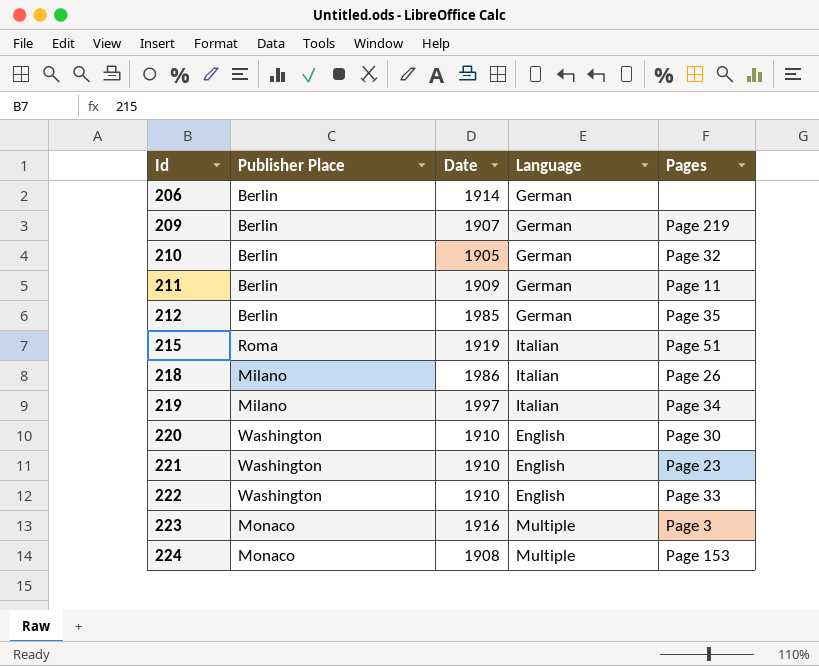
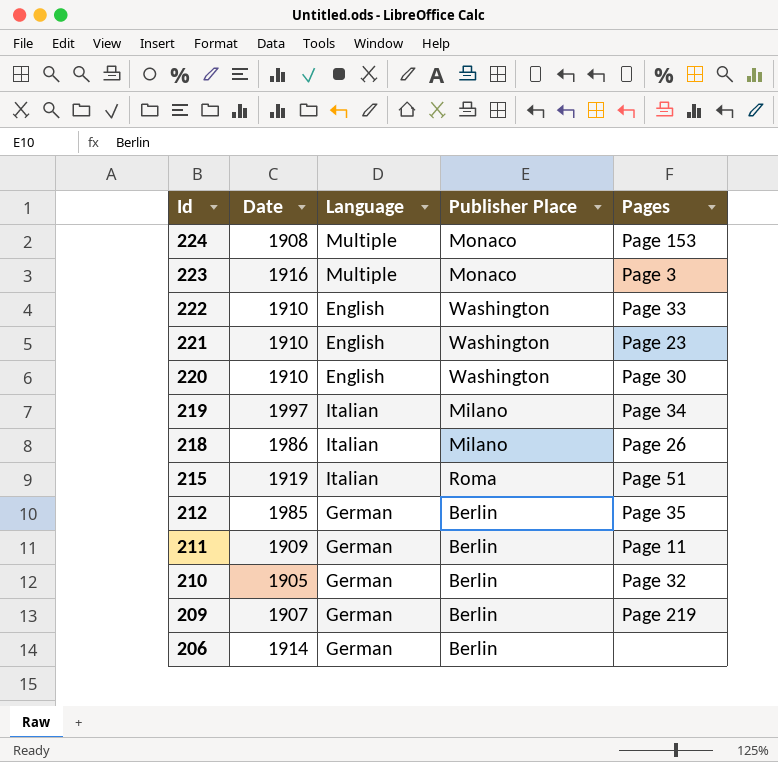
row order: Id ascending -> Id descending
column Publisher Place | position: 2 -> 4

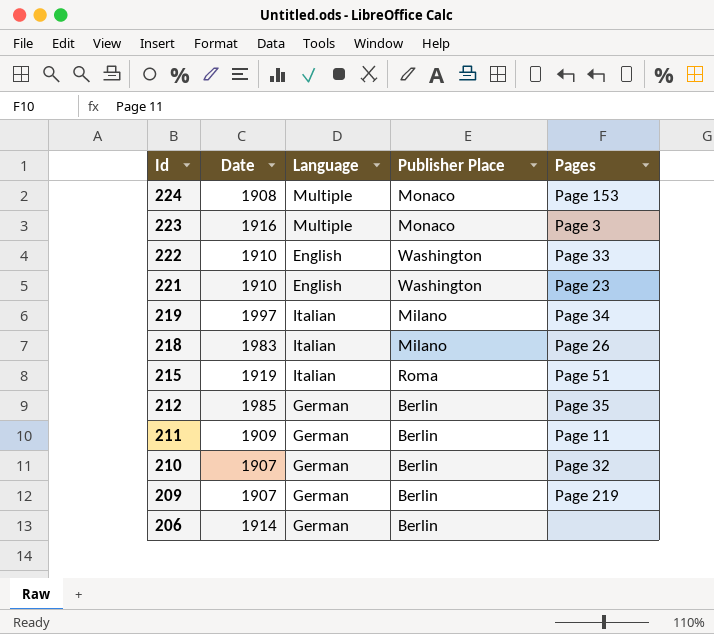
row 220: 1910 | English | Washington | Page 30 -> none
218 | Date: 1986 -> 1983
210 | Date: 1905 -> 1907

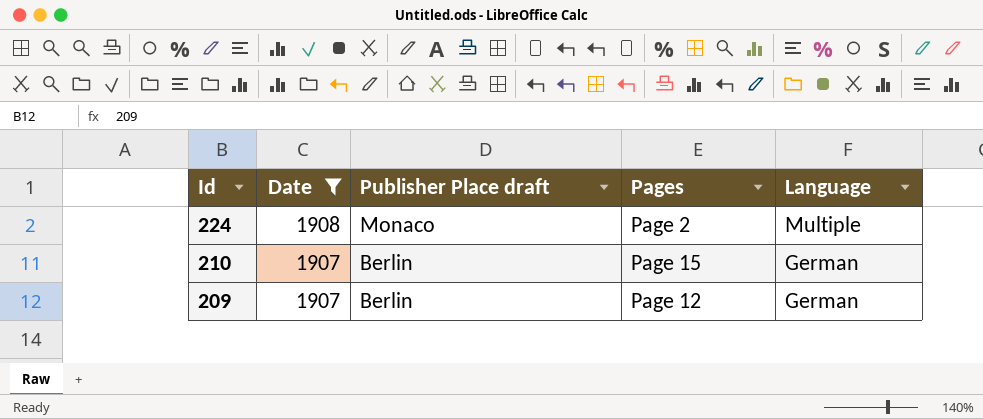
filter: none -> Date <= 1908
column name: Publisher Place -> Publisher Place draft
column Language | position: 3 -> 5
224 | Pages: Page 153 -> Page 2
210 | Pages: Page 32 -> Page 15
209 | Pages: Page 219 -> Page 12

